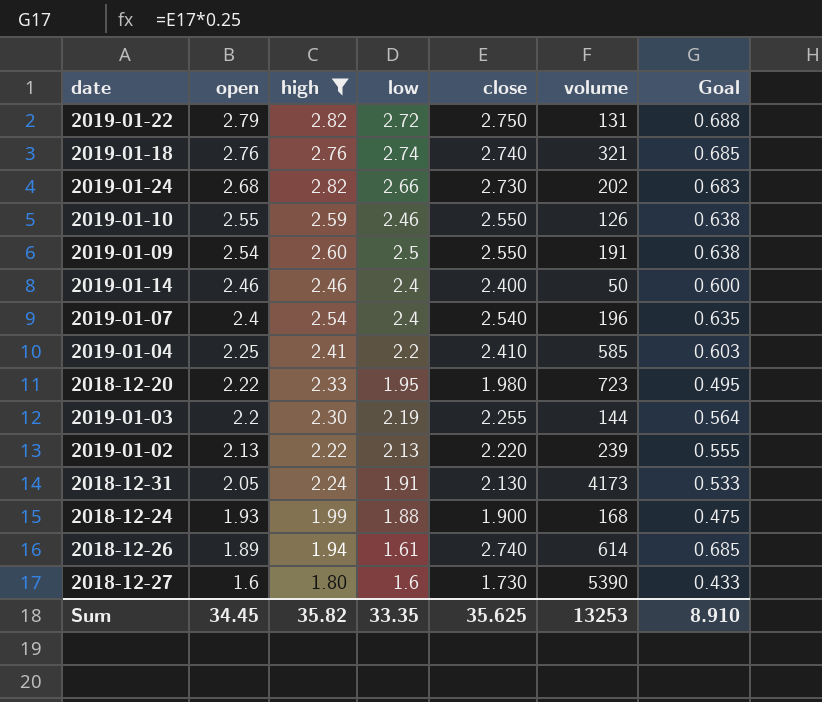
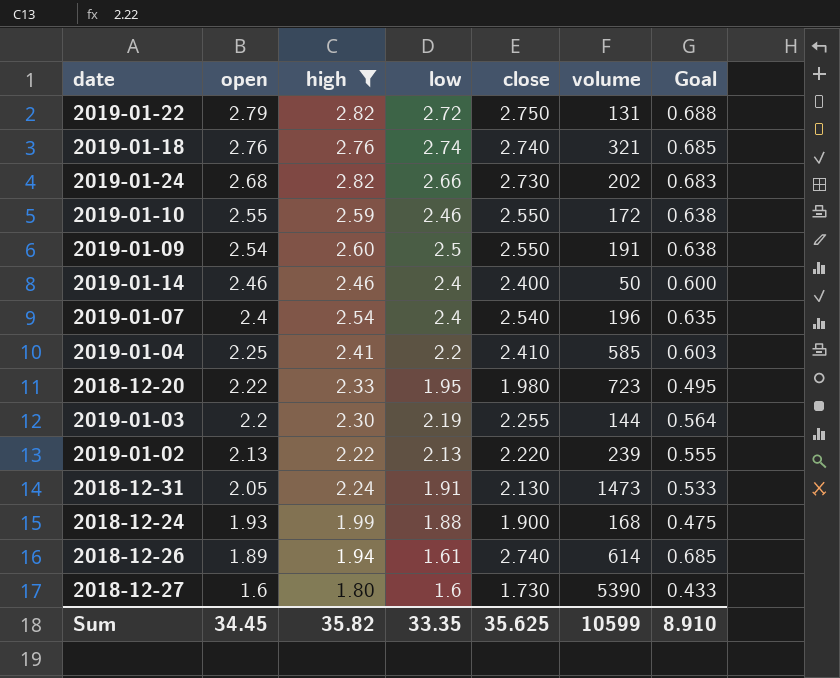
2019-01-10 | volume: 126 -> 172
2018-12-31 | volume: 4173 -> 1473
Sum | volume: 13253 -> 10599

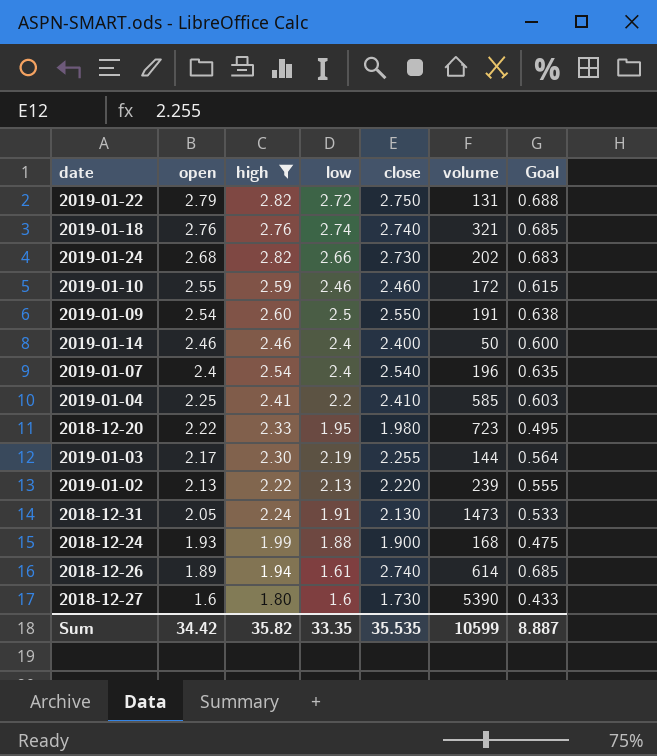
2019-01-10 | close: 2.550 -> 2.460
2019-01-10 | Goal: 0.638 -> 0.615
2019-01-03 | open: 2.2 -> 2.17
Sum | open: 34.45 -> 34.42
Sum | close: 35.625 -> 35.535
Sum | Goal: 8.910 -> 8.887

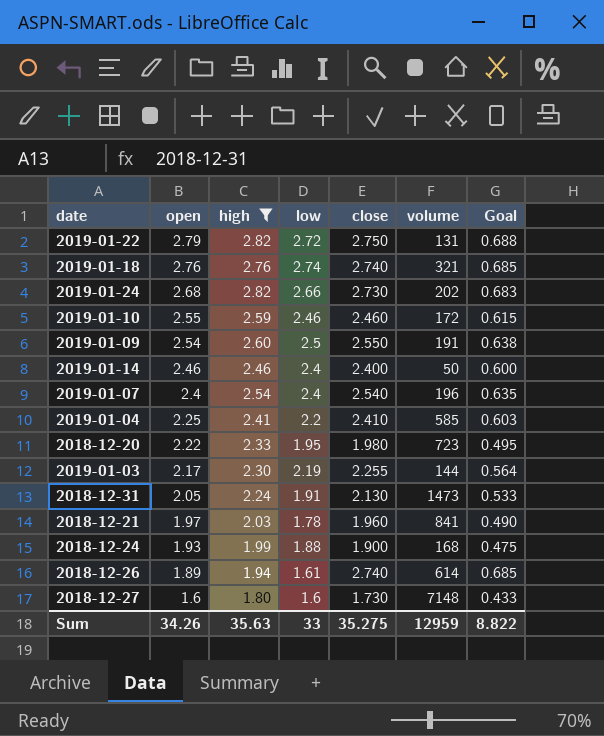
row 2019-01-02: 2.13 | 2.22 | 2.13 | 2.220 | 239 | 0.555 -> none
row 2018-12-21: none -> 1.97 | 2.03 | 1.78 | 1.960 | 841 | 0.490
2018-12-27 | volume: 5390 -> 7148
Sum | open: 34.42 -> 34.26
Sum | high: 35.82 -> 35.63
Sum | low: 33.35 -> 33
Sum | close: 35.535 -> 35.275
Sum | volume: 10599 -> 12959
Sum | Goal: 8.887 -> 8.822

